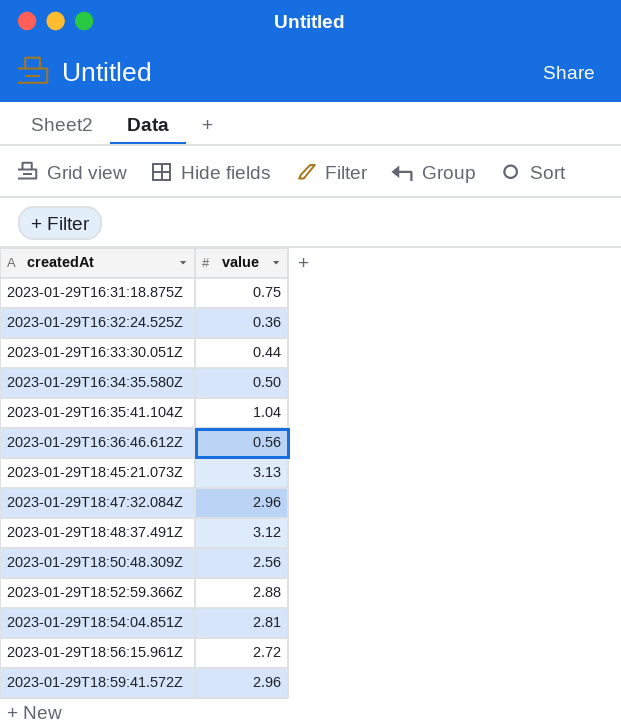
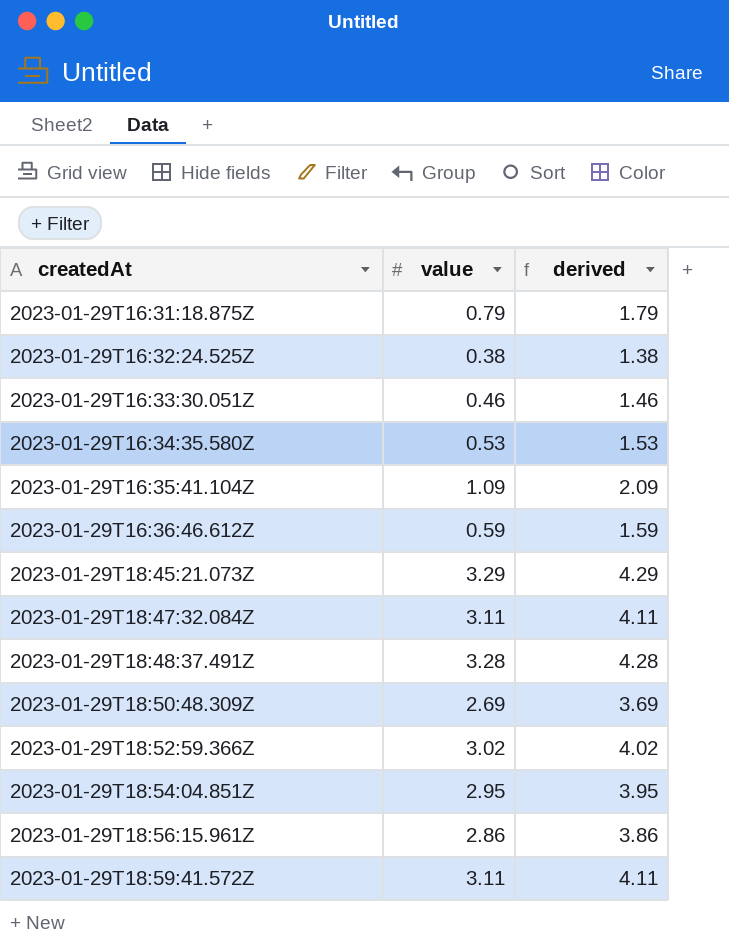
column derived | formula: none -> [value] + 1
2023-01-29T16:31:18.875Z | value: 0.75 -> 0.79
2023-01-29T16:32:24.525Z | value: 0.36 -> 0.38
2023-01-29T16:33:30.051Z | value: 0.44 -> 0.46
2023-01-29T16:34:35.580Z | value: 0.50 -> 0.53
2023-01-29T16:35:41.104Z | value: 1.04 -> 1.09
2023-01-29T16:36:46.612Z | value: 0.56 -> 0.59
2023-01-29T18:45:21.073Z | value: 3.13 -> 3.29
2023-01-29T18:47:32.084Z | value: 2.96 -> 3.11
2023-01-29T18:48:37.491Z | value: 3.12 -> 3.28
2023-01-29T18:50:48.309Z | value: 2.56 -> 2.69
2023-01-29T18:52:59.366Z | value: 2.88 -> 3.02
2023-01-29T18:54:04.851Z | value: 2.81 -> 2.95
2023-01-29T18:56:15.961Z | value: 2.72 -> 2.86
2023-01-29T18:59:41.572Z | value: 2.96 -> 3.11

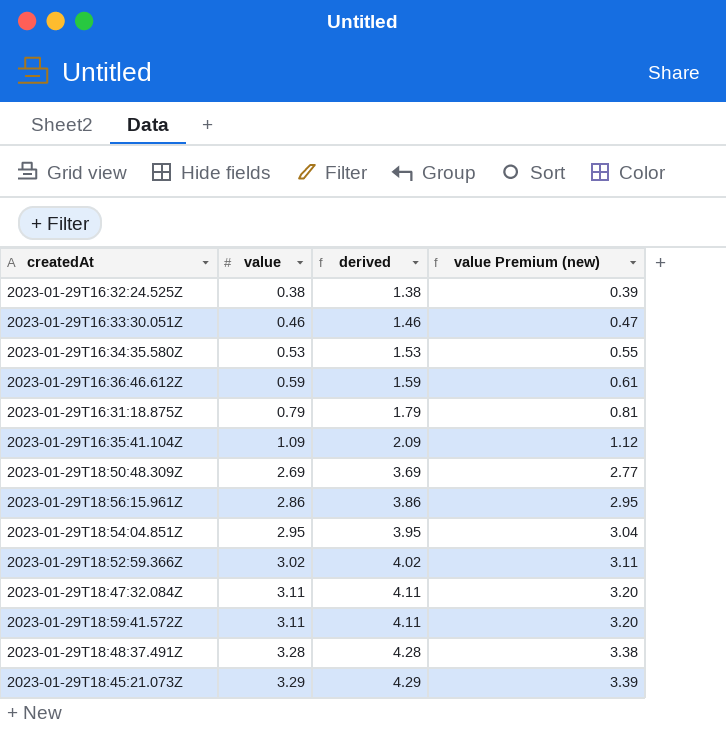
row order: createdAt ascending -> value ascending
column value Premium (new) | formula: none -> [value] * 1.03

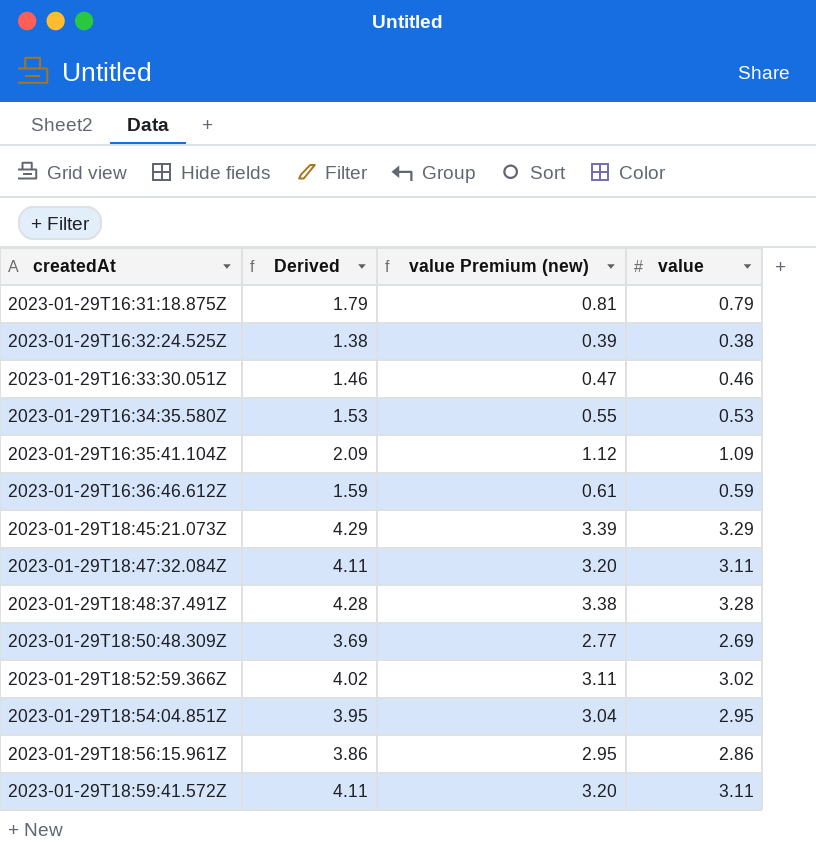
row order: value ascending -> createdAt ascending
column name: derived -> Derived
column value | position: 2 -> 4

